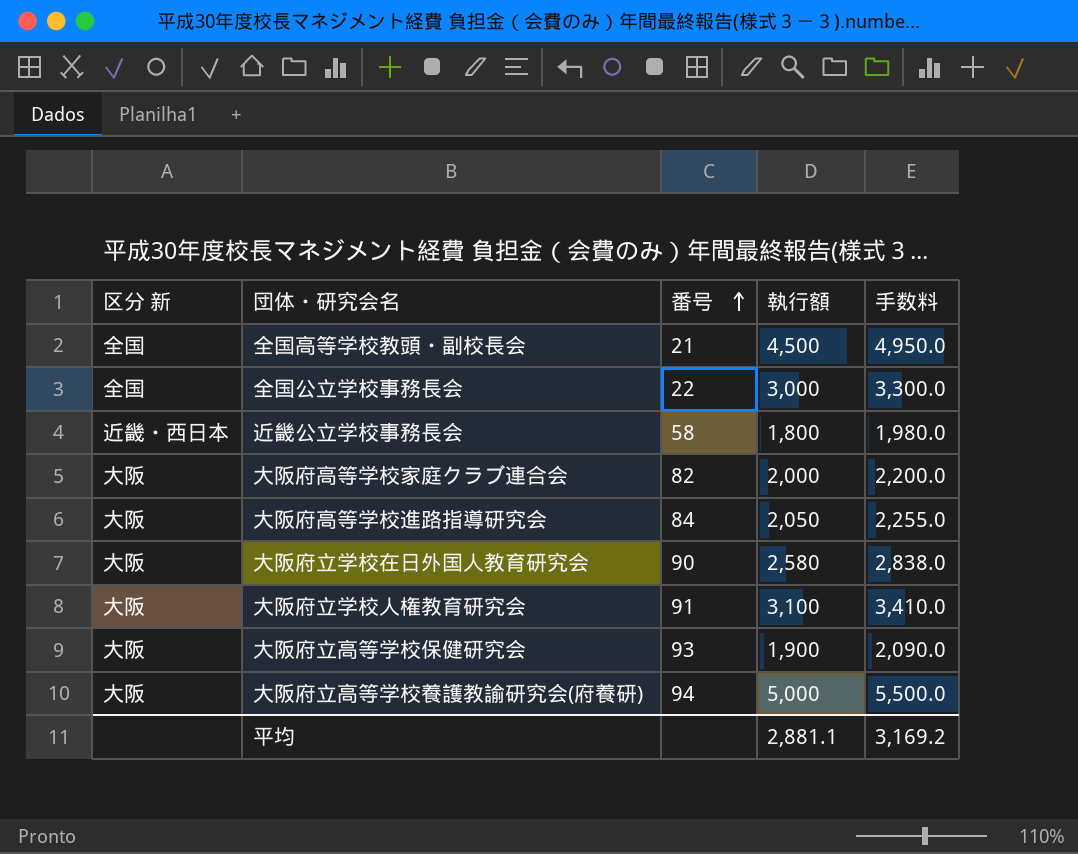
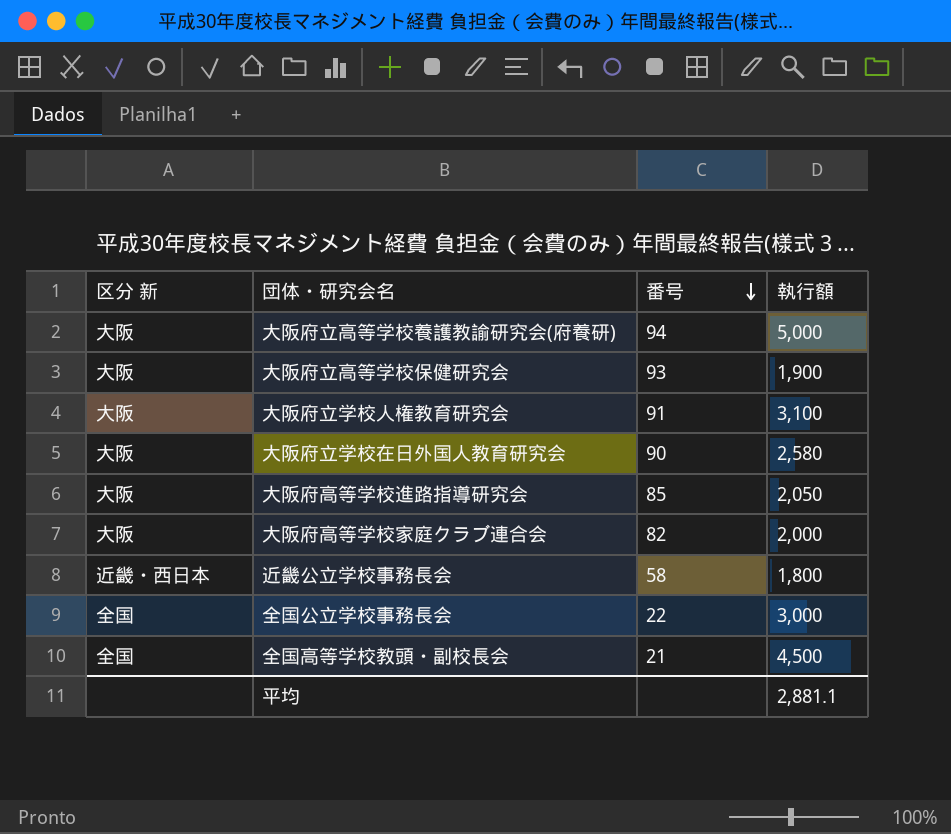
row order: 番号 ascending -> 番号 descending
column 手数料 | formula: [執行額] * 1.1 -> none
大阪府高等学校進路指導研究会 | 番号: 84 -> 85

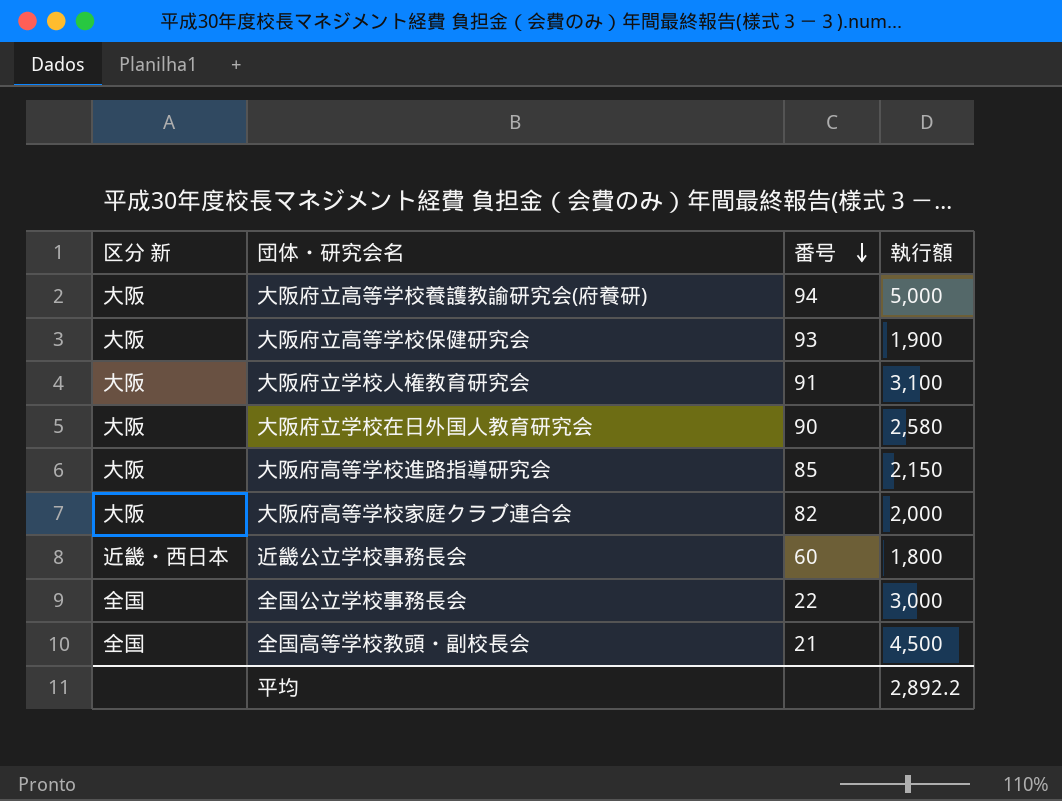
大阪府高等学校進路指導研究会 | 執行額: 2,050 -> 2,150
近畿公立学校事務長会 | 番号: 58 -> 60
平均 | 執行額: 2,881.1 -> 2,892.2

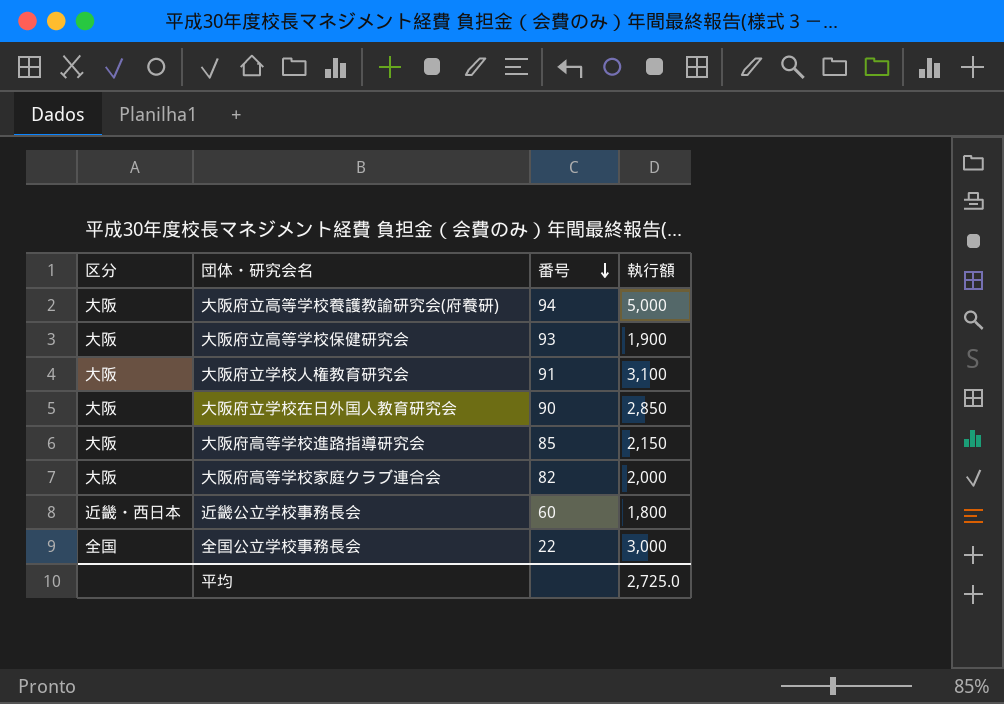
column name: 区分 新 -> 区分
row 全国高等学校教頭・副校長会: 全国 | 21 | 4,500 -> none
大阪府立学校在日外国人教育研究会 | 執行額: 2,580 -> 2,850
平均 | 執行額: 2,892.2 -> 2,725.0

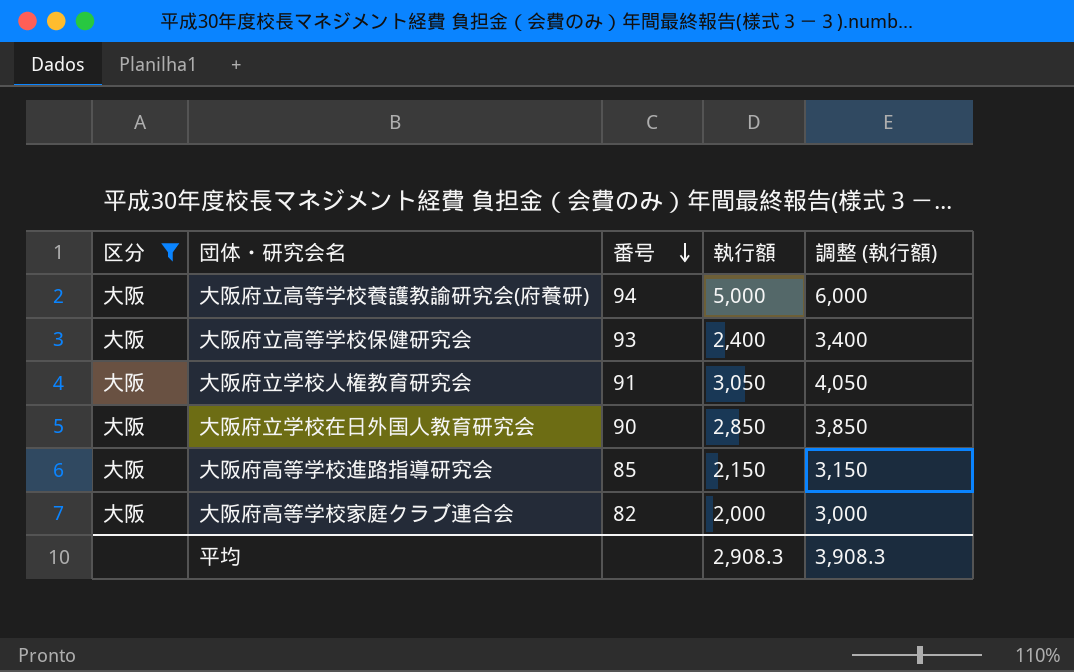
filter: none -> 区分 = 大阪
column 調整 (執行額) | formula: none -> [執行額] + 1000
大阪府立高等学校保健研究会 | 執行額: 1,900 -> 2,400
大阪府立学校人権教育研究会 | 執行額: 3,100 -> 3,050
平均 | 執行額: 2,725.0 -> 2,908.3

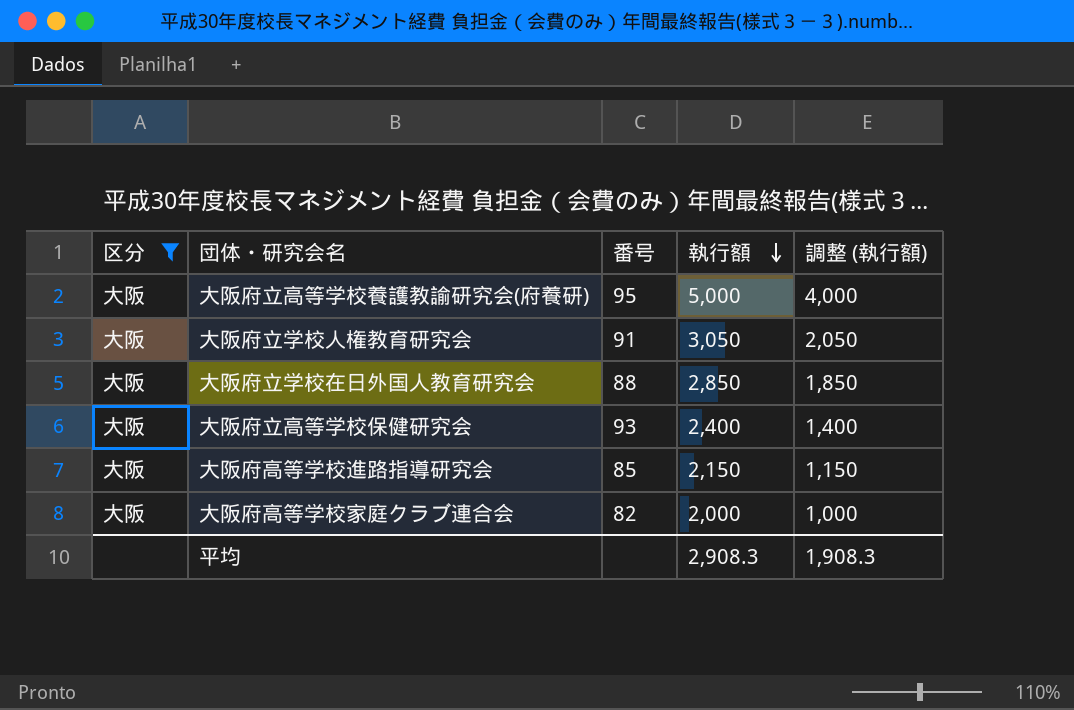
row order: 番号 descending -> 執行額 descending
column 調整 (執行額) | formula: [執行額] + 1000 -> [執行額] - 1000
大阪府立高等学校養護教諭研究会(府養研) | 番号: 94 -> 95
大阪府立学校在日外国人教育研究会 | 番号: 90 -> 88
平均 | 調整 (執行額): 3,908.3 -> 1,908.3

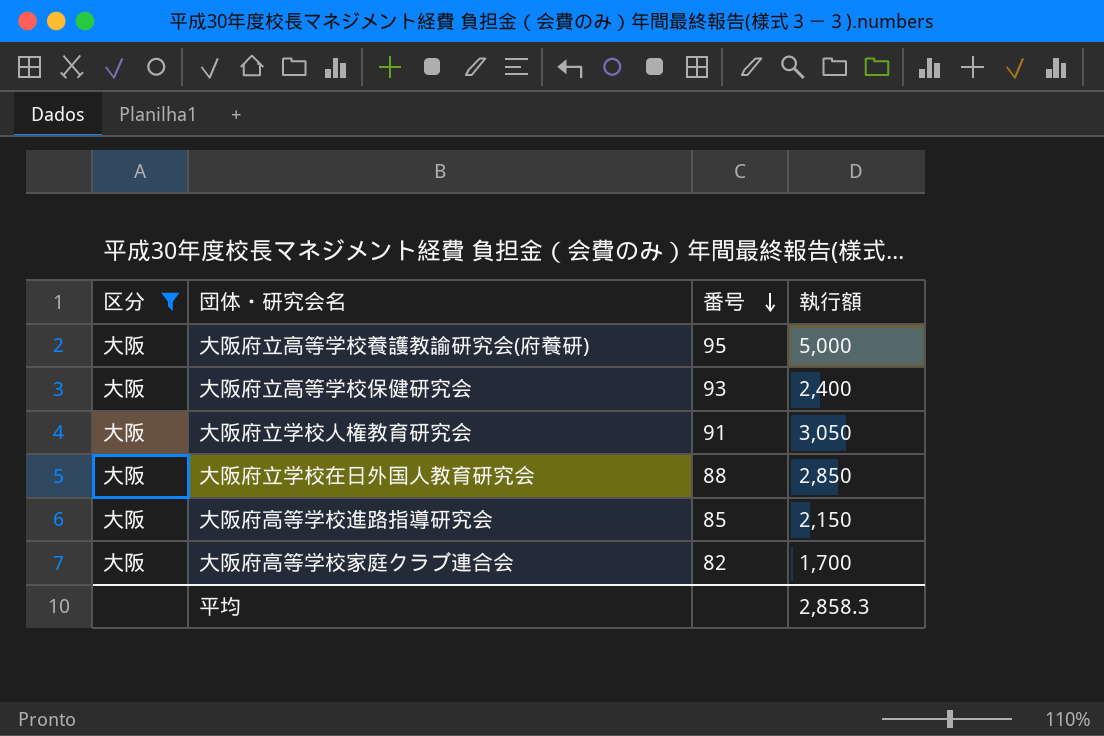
row order: 執行額 descending -> 番号 descending
column 調整 (執行額) | formula: [執行額] - 1000 -> none
大阪府高等学校家庭クラブ連合会 | 執行額: 2,000 -> 1,700
平均 | 執行額: 2,908.3 -> 2,858.3

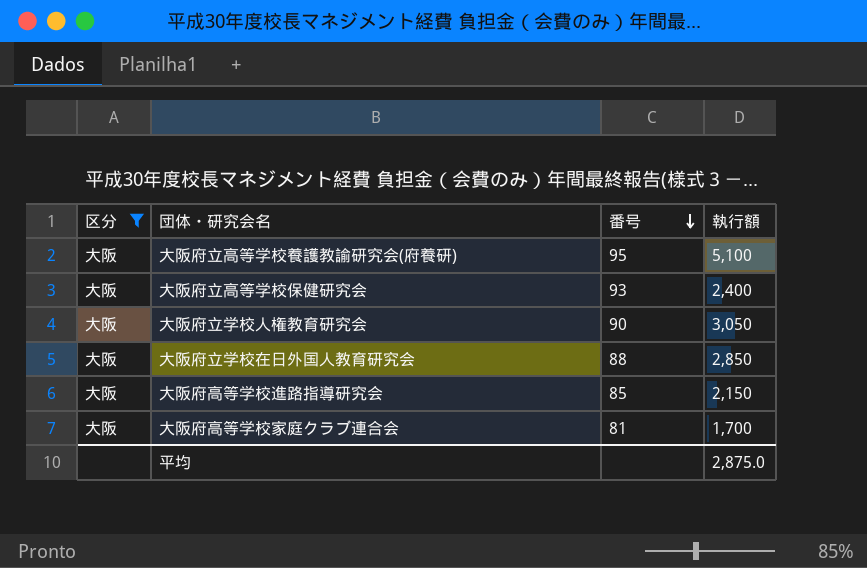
大阪府立高等学校養護教諭研究会(府養研) | 執行額: 5,000 -> 5,100
大阪府立学校人権教育研究会 | 番号: 91 -> 90
大阪府高等学校家庭クラブ連合会 | 番号: 82 -> 81
平均 | 執行額: 2,858.3 -> 2,875.0

